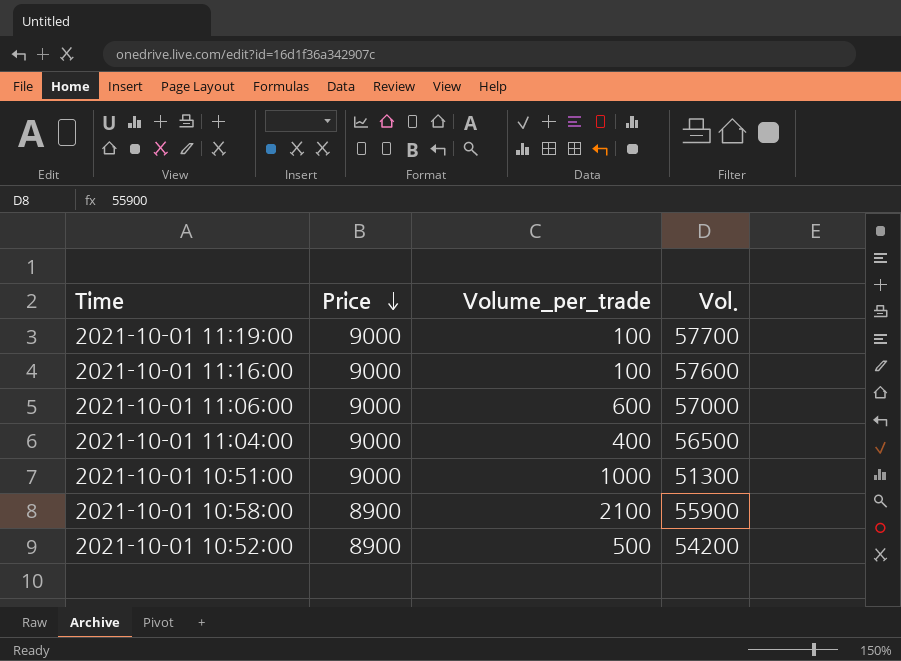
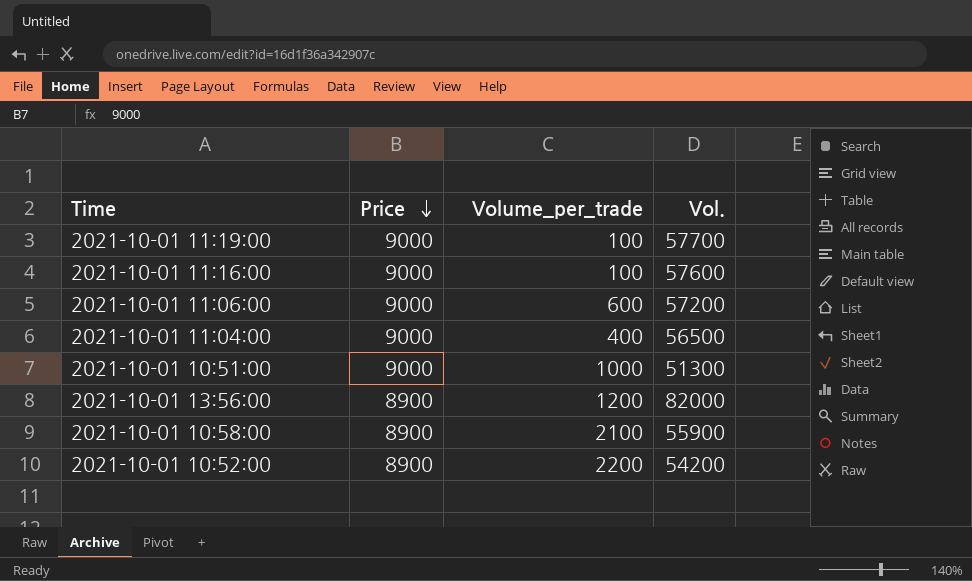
2021-10-01 11:06:00 | Vol.: 57000 -> 57200
row 2021-10-01 13:56:00: none -> 8900 | 1200 | 82000
2021-10-01 10:52:00 | Volume_per_trade: 500 -> 2200

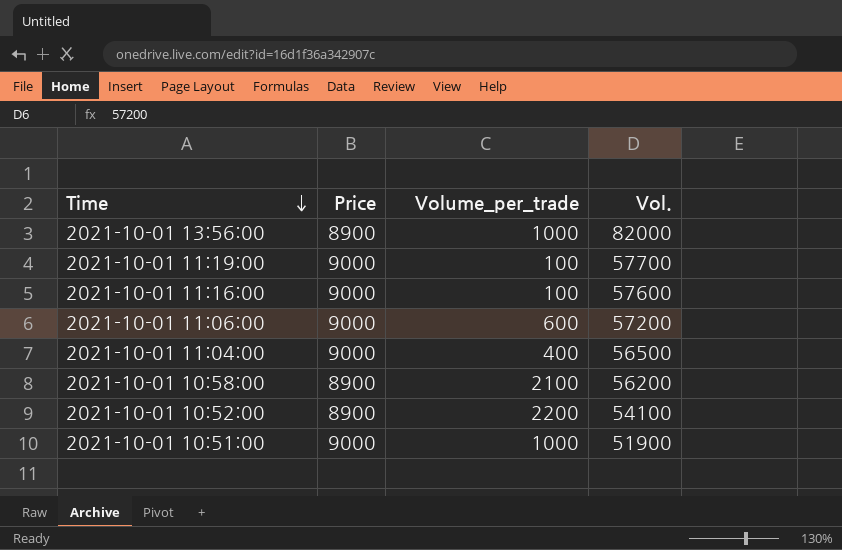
row order: Price descending -> Time descending
2021-10-01 13:56:00 | Volume_per_trade: 1200 -> 1000
2021-10-01 10:58:00 | Vol.: 55900 -> 56200
2021-10-01 10:52:00 | Vol.: 54200 -> 54100
2021-10-01 10:51:00 | Vol.: 51300 -> 51900

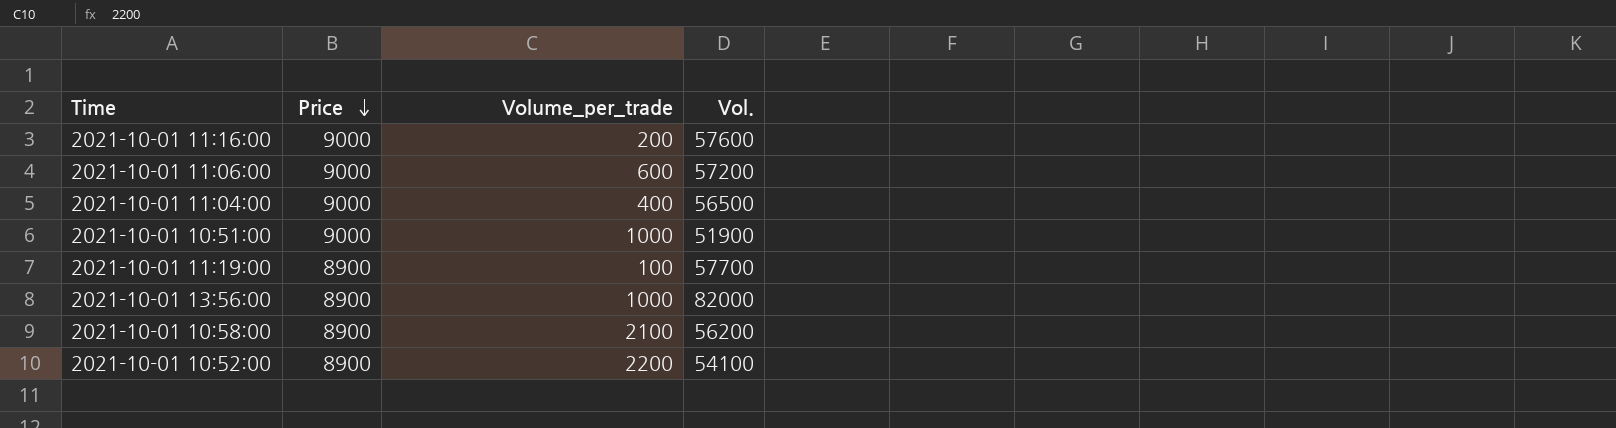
row order: Time descending -> Price descending
2021-10-01 11:16:00 | Volume_per_trade: 100 -> 200
2021-10-01 11:19:00 | Price: 9000 -> 8900

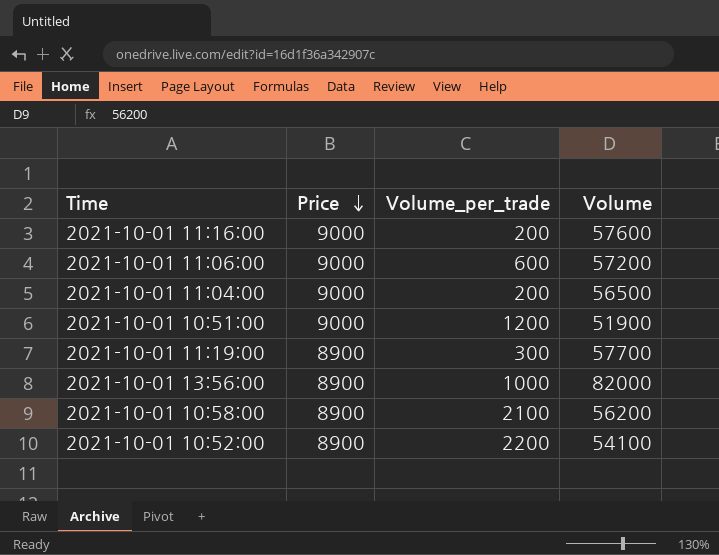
column name: Vol. -> Volume
2021-10-01 11:04:00 | Volume_per_trade: 400 -> 200
2021-10-01 10:51:00 | Volume_per_trade: 1000 -> 1200
2021-10-01 11:19:00 | Volume_per_trade: 100 -> 300

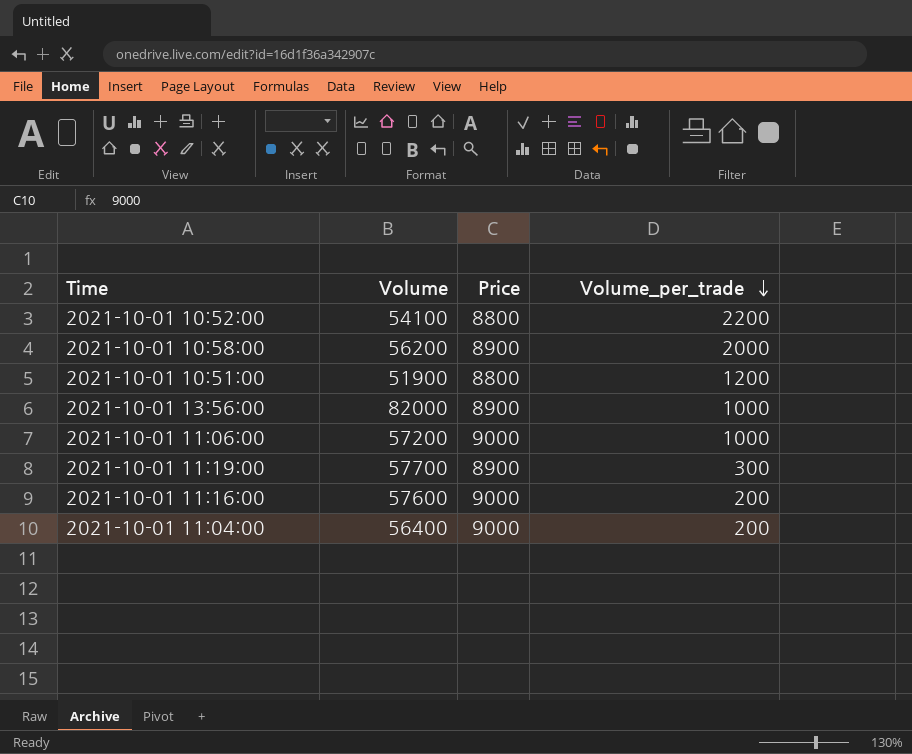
row order: Price descending -> Volume_per_trade descending
column Volume | position: 4 -> 2
2021-10-01 10:52:00 | Price: 8900 -> 8800
2021-10-01 10:58:00 | Volume_per_trade: 2100 -> 2000
2021-10-01 10:51:00 | Price: 9000 -> 8800
2021-10-01 11:06:00 | Volume_per_trade: 600 -> 1000
2021-10-01 11:04:00 | Volume: 56500 -> 56400

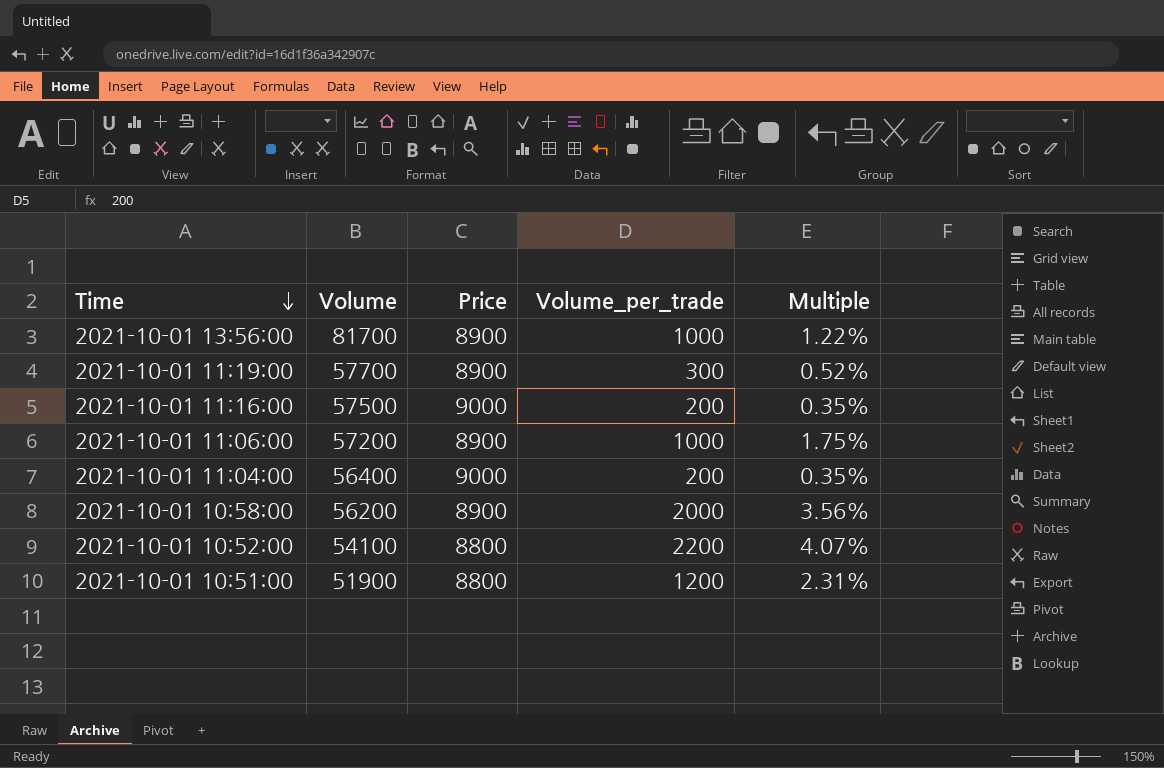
row order: Volume_per_trade descending -> Time descending
column Multiple | formula: none -> [Volume_per_trade] / [Volume]
2021-10-01 13:56:00 | Volume: 82000 -> 81700
2021-10-01 11:16:00 | Volume: 57600 -> 57500
2021-10-01 11:06:00 | Price: 9000 -> 8900

